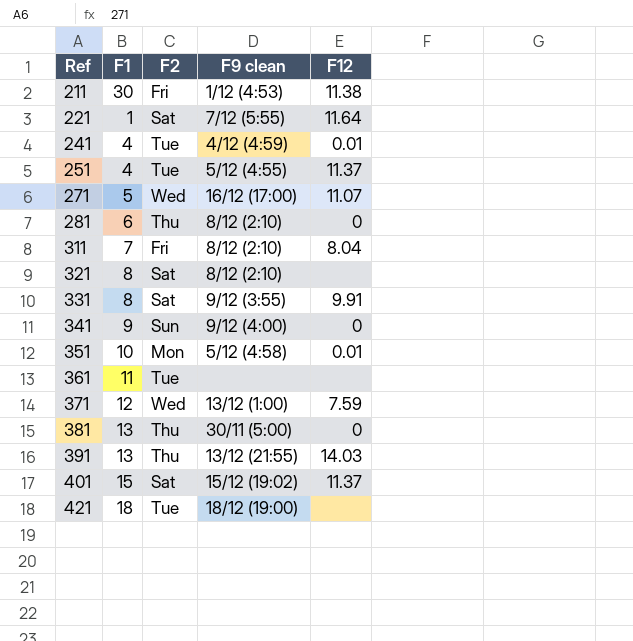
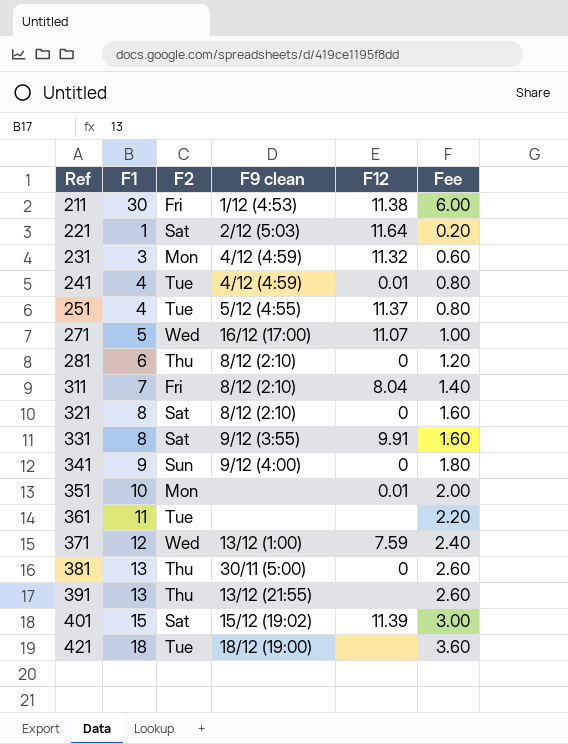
column Fee | formula: none -> [F1] * 0.2
221 | F9 clean: 7/12 (5:55) -> 2/12 (5:03)
row 231: none -> 3 | Mon | 4/12 (4:59) | 11.32 | 0.60
321 | F12: none -> 0
351 | F9 clean: 5/12 (4:58) -> none
391 | F12: 14.03 -> none
401 | F12: 11.37 -> 11.39

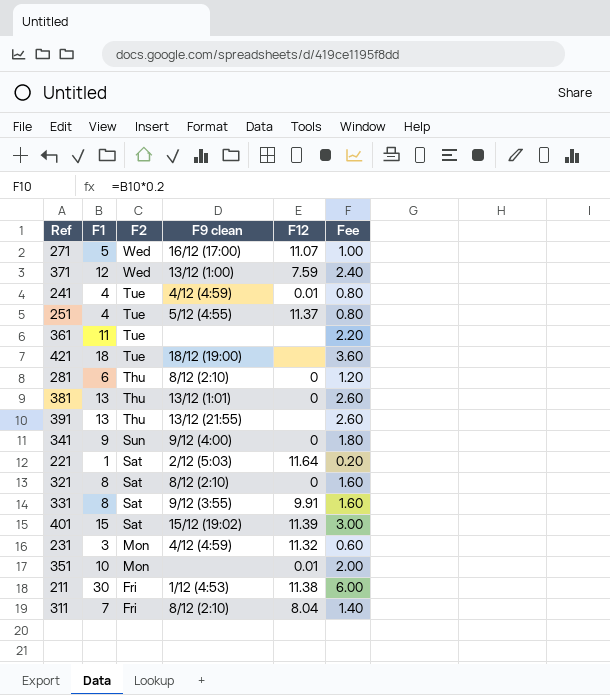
row order: Ref ascending -> F2 descending
381 | F9 clean: 30/11 (5:00) -> 13/12 (1:01)

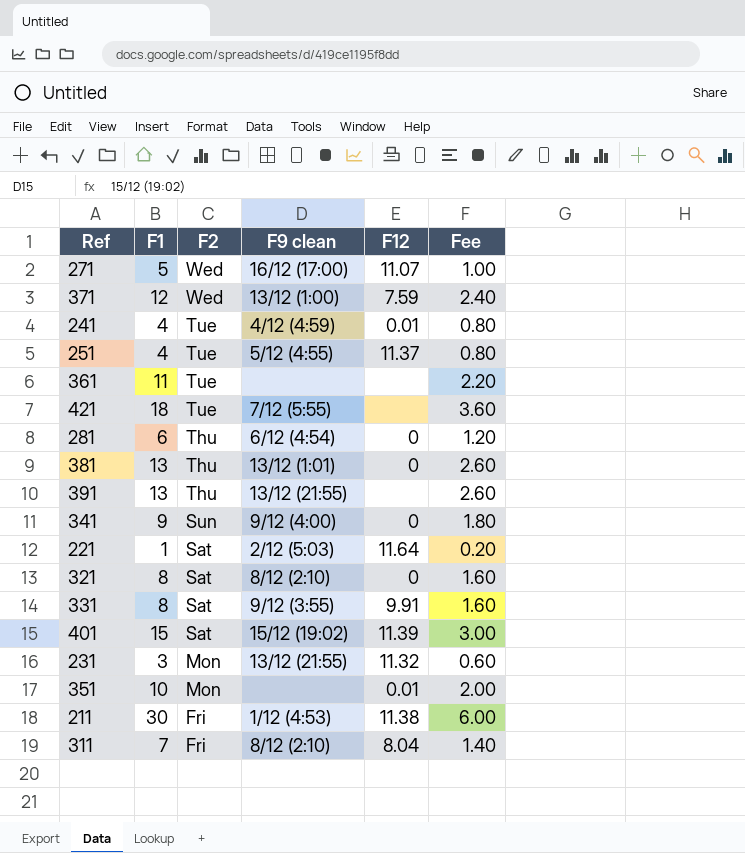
421 | F9 clean: 18/12 (19:00) -> 7/12 (5:55)
281 | F9 clean: 8/12 (2:10) -> 6/12 (4:54)
231 | F9 clean: 4/12 (4:59) -> 13/12 (21:55)

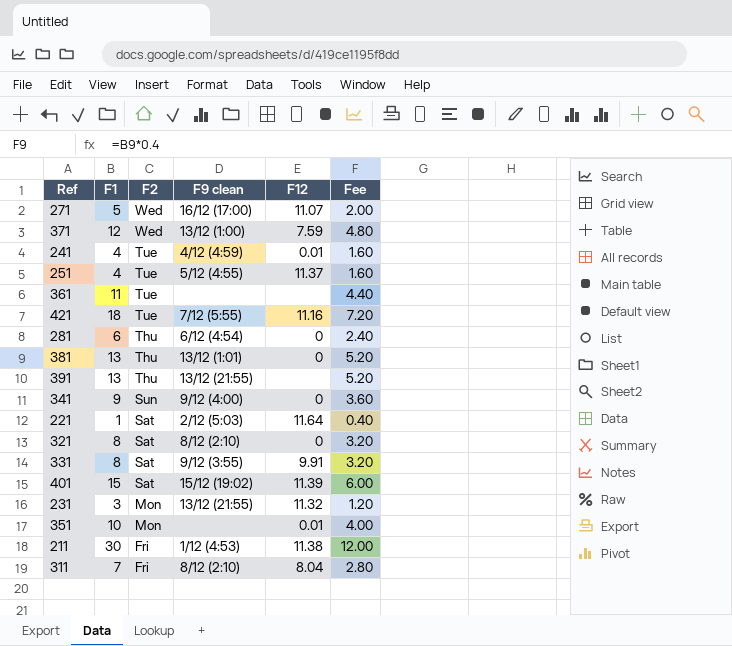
column Fee | formula: [F1] * 0.2 -> [F1] * 0.4
421 | F12: none -> 11.16

